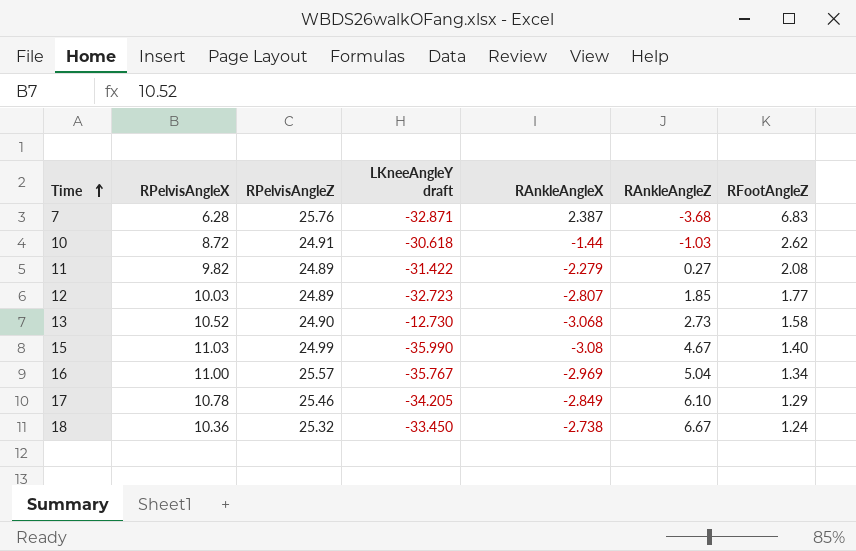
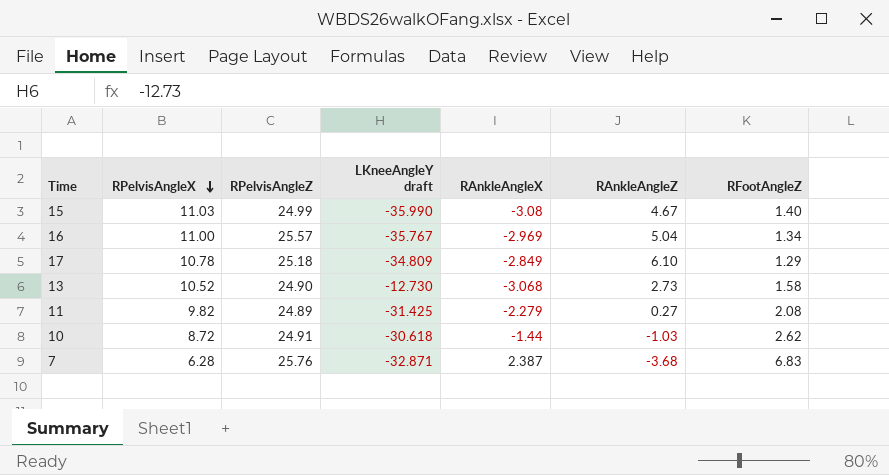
row order: Time ascending -> RPelvisAngleX descending
row 12: 10.03 | 24.89 | -32.723 | -2.807 | 1.85 | 1.77 -> none
row 18: 10.36 | 25.32 | -33.450 | -2.738 | 6.67 | 1.24 -> none
17 | RPelvisAngleZ: 25.46 -> 25.18
17 | LKneeAngleY draft: -34.205 -> -34.809
11 | LKneeAngleY draft: -31.422 -> -31.425

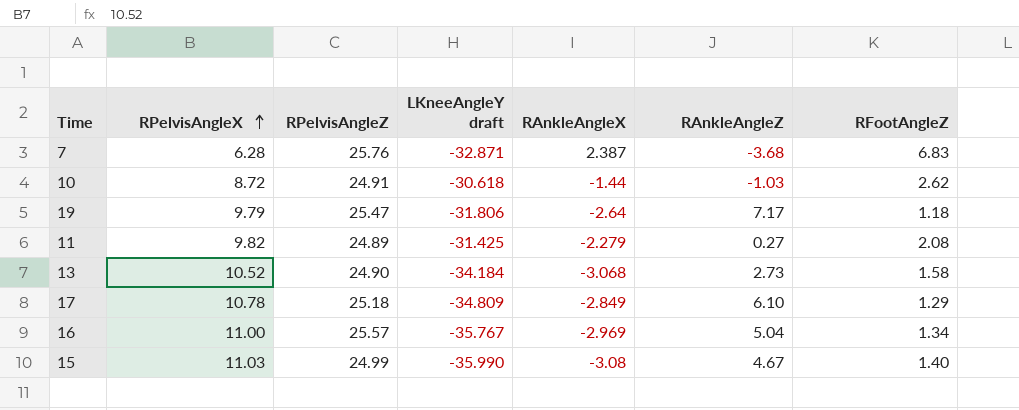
row order: RPelvisAngleX descending -> RPelvisAngleX ascending
row 19: none -> 9.79 | 25.47 | -31.806 | -2.64 | 7.17 | 1.18
13 | LKneeAngleY draft: -12.730 -> -34.184

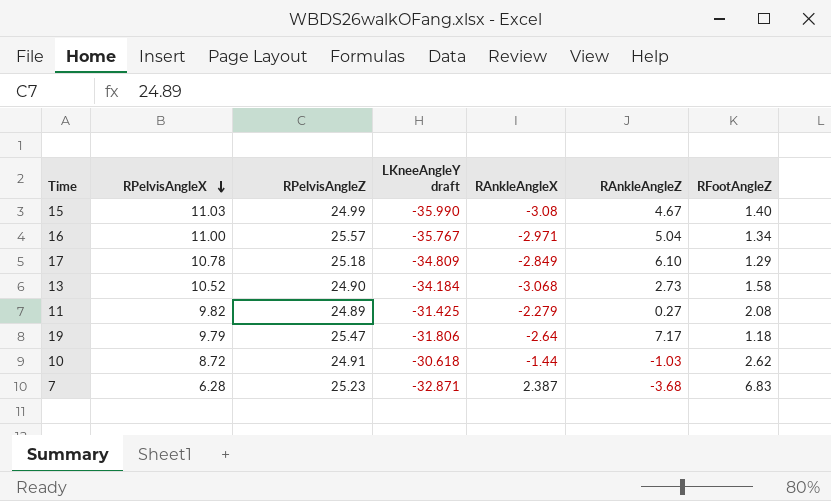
row order: RPelvisAngleX ascending -> RPelvisAngleX descending
16 | RAnkleAngleX: -2.969 -> -2.971
7 | RPelvisAngleZ: 25.76 -> 25.23

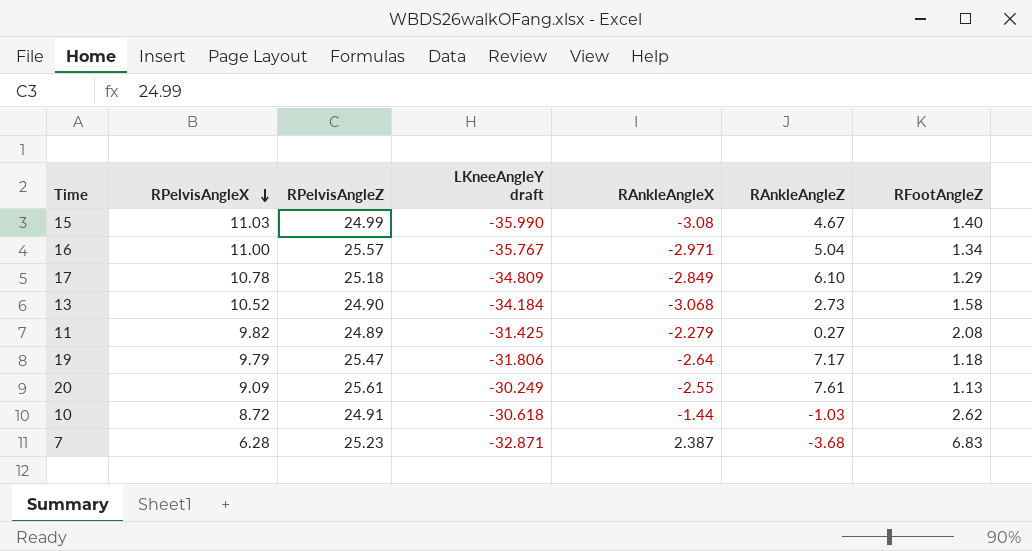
row 20: none -> 9.09 | 25.61 | -30.249 | -2.55 | 7.61 | 1.13

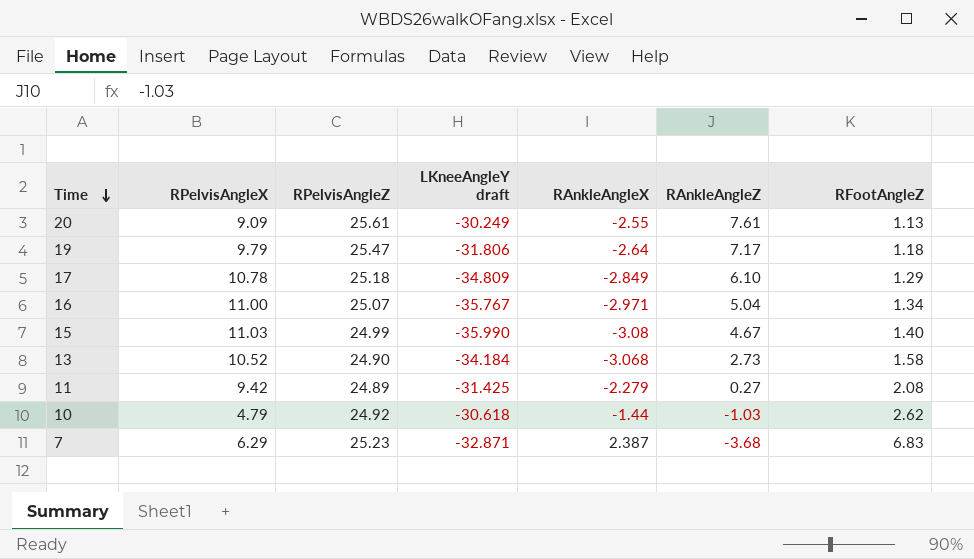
row order: RPelvisAngleX descending -> Time descending
16 | RPelvisAngleZ: 25.57 -> 25.07
11 | RPelvisAngleX: 9.82 -> 9.42
10 | RPelvisAngleX: 8.72 -> 4.79
10 | RPelvisAngleZ: 24.91 -> 24.92
7 | RPelvisAngleX: 6.28 -> 6.29

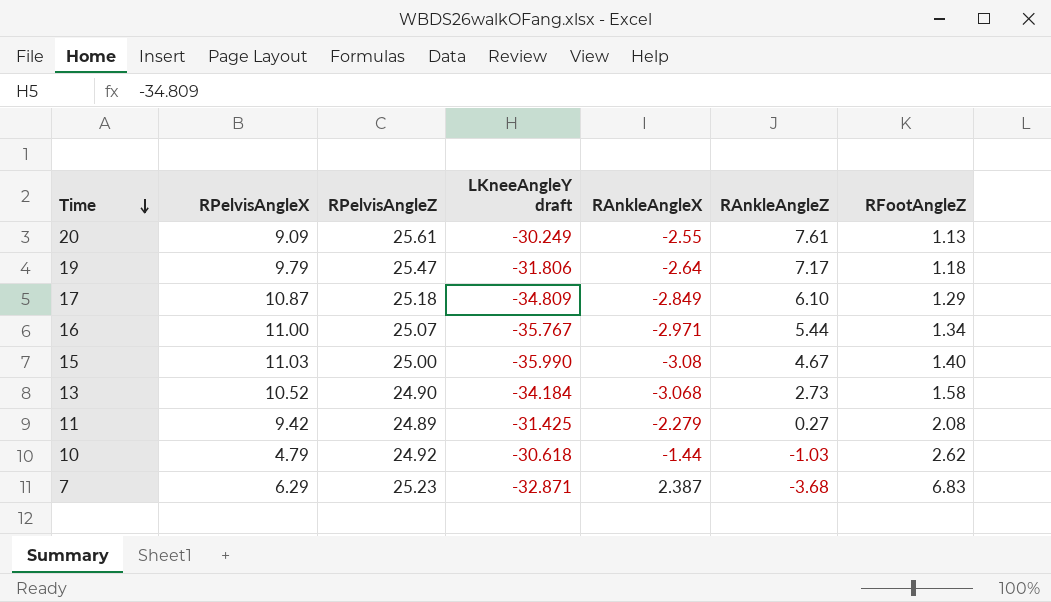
17 | RPelvisAngleX: 10.78 -> 10.87
16 | RAnkleAngleZ: 5.04 -> 5.44
15 | RPelvisAngleZ: 24.99 -> 25.00

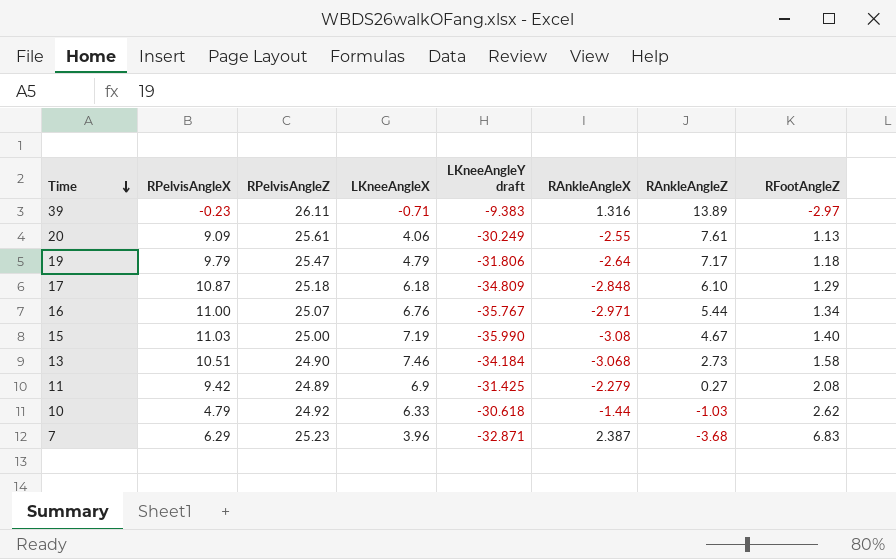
column LKneeAngleX | position: none -> 4
row 39: none -> -0.23 | 26.11 | -0.71 | -9.383 | 1.316 | 13.89 | -2.97
17 | RAnkleAngleX: -2.849 -> -2.848
13 | RPelvisAngleX: 10.52 -> 10.51

